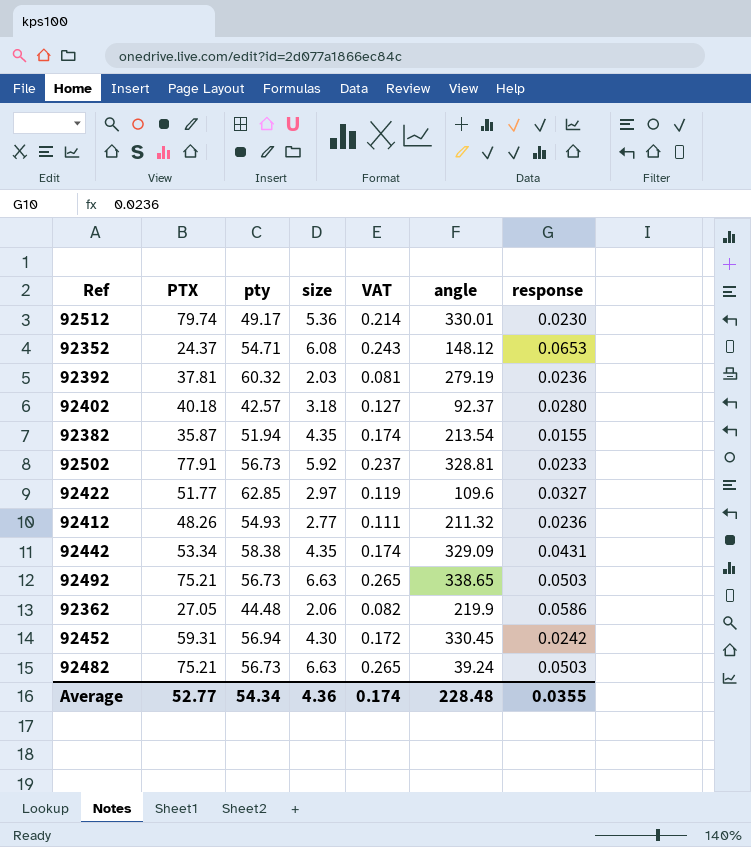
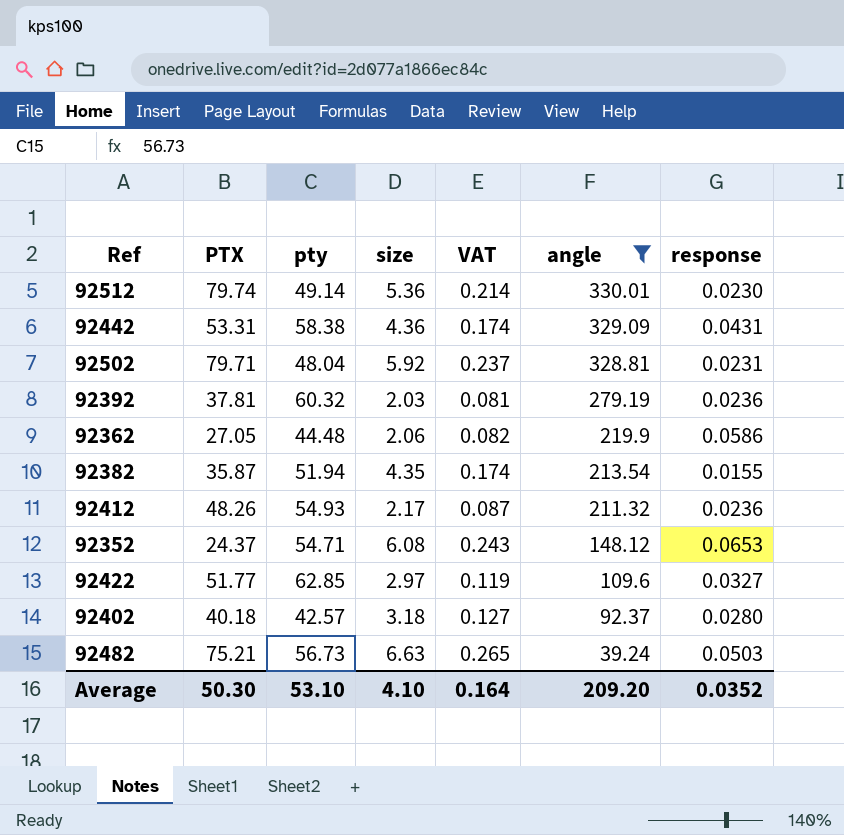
filter: none -> angle <= 330.01
row order: none -> angle descending
92512 | pty: 49.17 -> 49.14
92442 | PTX: 53.34 -> 53.31
92442 | size: 4.35 -> 4.36
92502 | PTX: 77.91 -> 79.71
92502 | pty: 56.73 -> 48.04
92502 | response: 0.0233 -> 0.0231
92412 | size: 2.77 -> 2.17
92412 | VAT: 0.111 -> 0.087
Average | PTX: 52.77 -> 50.30
Average | pty: 54.34 -> 53.10
Average | size: 4.36 -> 4.10
Average | VAT: 0.174 -> 0.164
Average | angle: 228.48 -> 209.20
Average | response: 0.0355 -> 0.0352

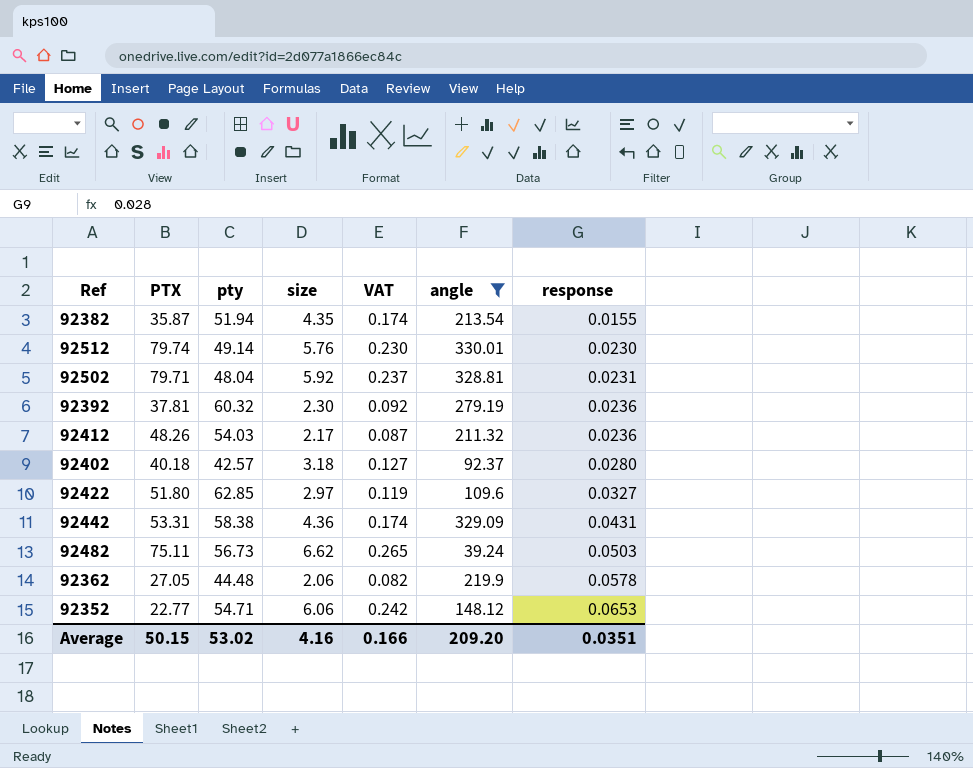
row order: angle descending -> response ascending
92512 | size: 5.36 -> 5.76
92512 | VAT: 0.214 -> 0.230
92392 | size: 2.03 -> 2.30
92392 | VAT: 0.081 -> 0.092
92412 | pty: 54.93 -> 54.03
92422 | PTX: 51.77 -> 51.80
92482 | PTX: 75.21 -> 75.11
92482 | size: 6.63 -> 6.62
92362 | response: 0.0586 -> 0.0578
92352 | PTX: 24.37 -> 22.77
92352 | size: 6.08 -> 6.06
92352 | VAT: 0.243 -> 0.242
Average | PTX: 50.30 -> 50.15
Average | pty: 53.10 -> 53.02
Average | size: 4.10 -> 4.16
Average | VAT: 0.164 -> 0.166
Average | response: 0.0352 -> 0.0351

